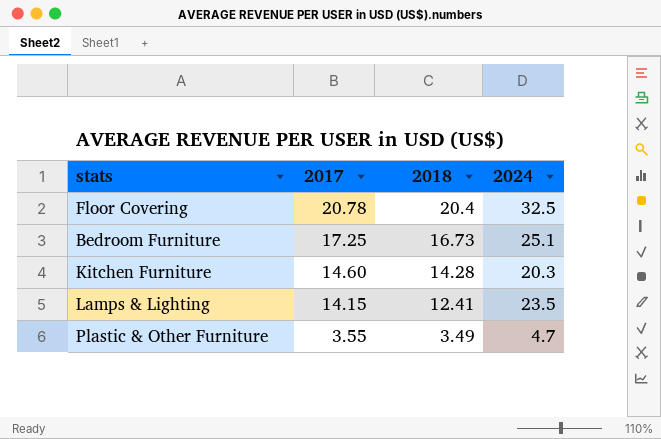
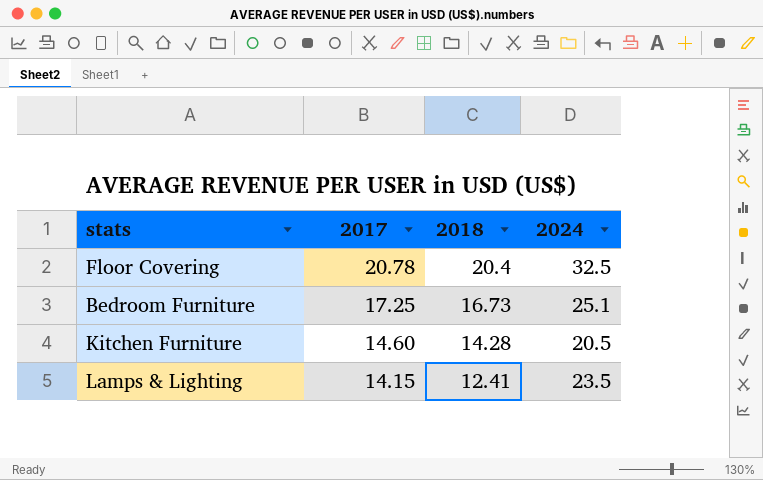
row Plastic & Other Furniture: 3.55 | 3.49 | 4.7 -> none
Kitchen Furniture | 2024: 20.3 -> 20.5

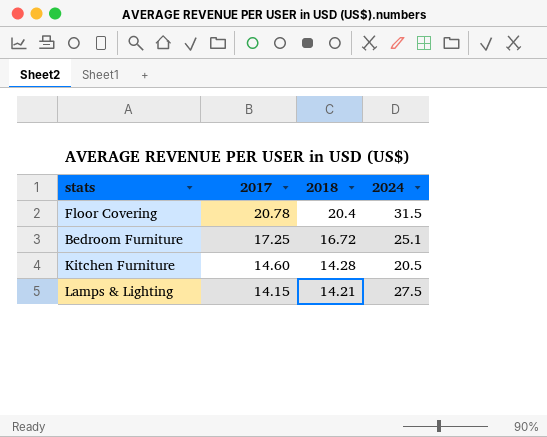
Floor Covering | 2024: 32.5 -> 31.5
Bedroom Furniture | 2018: 16.73 -> 16.72
Lamps & Lighting | 2018: 12.41 -> 14.21
Lamps & Lighting | 2024: 23.5 -> 27.5

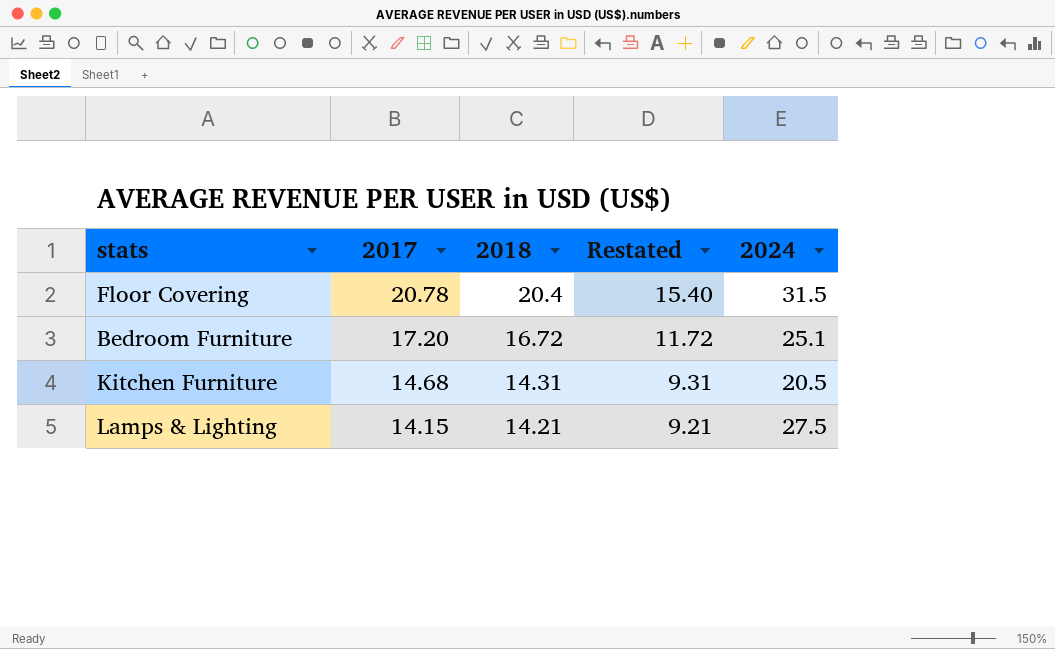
column Restated | formula: none -> [2018] - 5
Bedroom Furniture | 2017: 17.25 -> 17.20
Kitchen Furniture | 2017: 14.60 -> 14.68
Kitchen Furniture | 2018: 14.28 -> 14.31

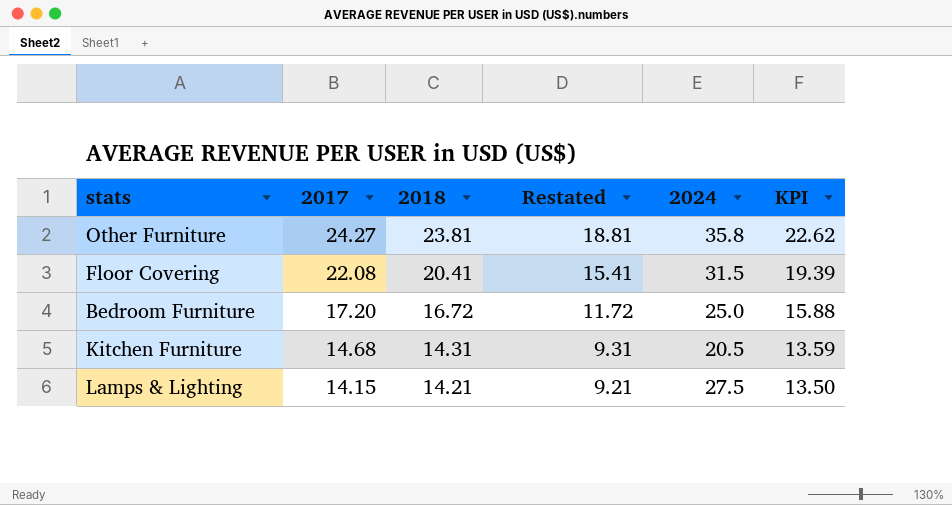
column KPI | formula: none -> [2018] * 0.95
row Other Furniture: none -> 24.27 | 23.81 | 18.81 | 35.8 | 22.62
Floor Covering | 2017: 20.78 -> 22.08
Floor Covering | 2018: 20.4 -> 20.41
Floor Covering | Restated: 15.40 -> 15.41
Bedroom Furniture | 2024: 25.1 -> 25.0

